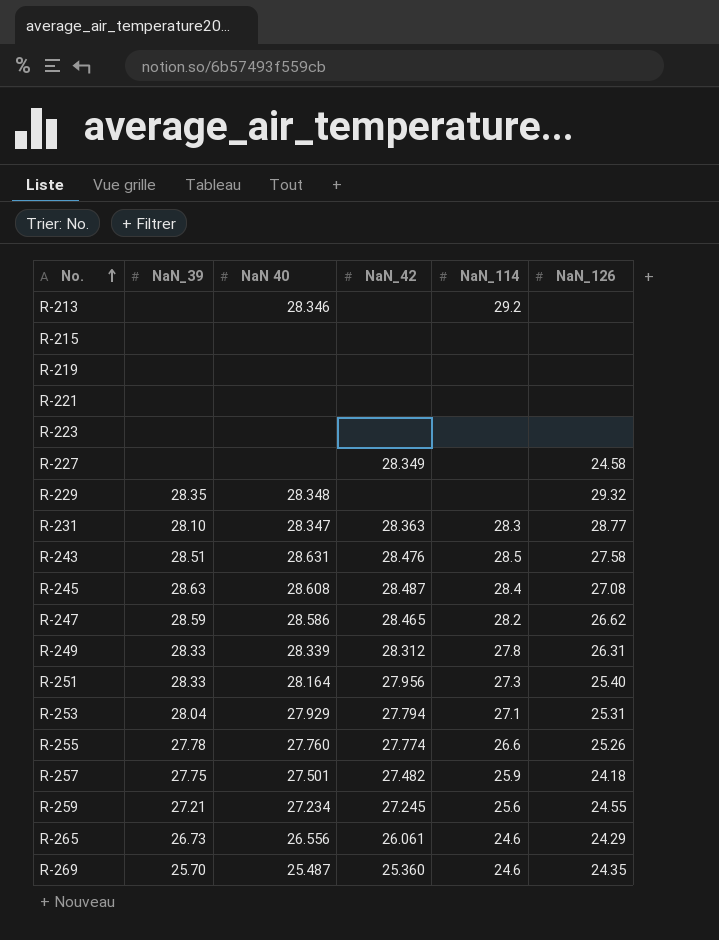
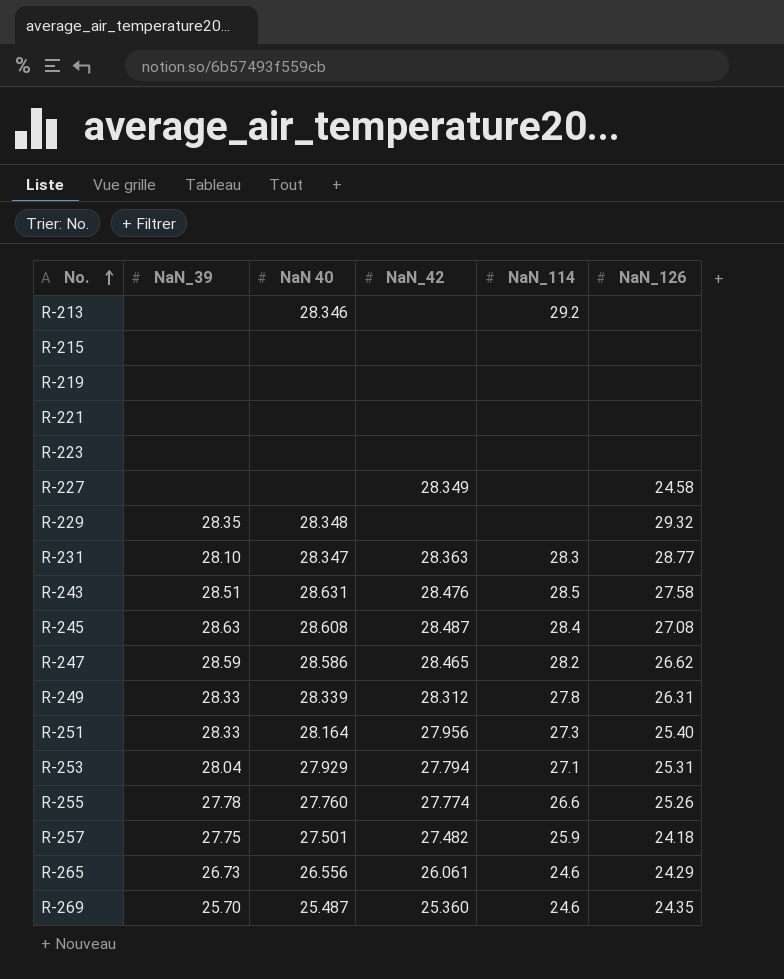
row R-259: 27.21 | 27.234 | 27.245 | 25.6 | 24.55 -> none

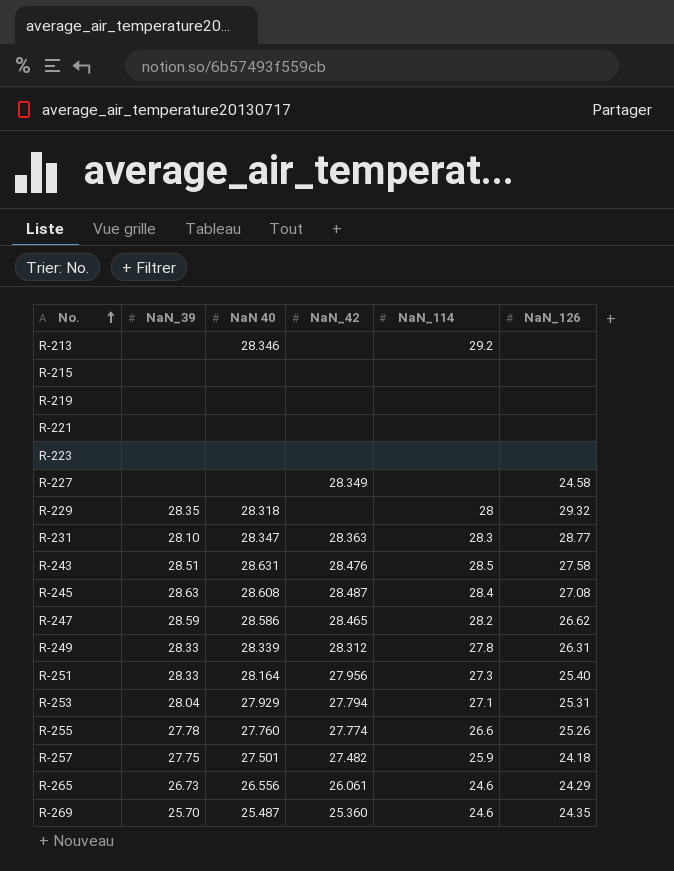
R-229 | NaN 40: 28.348 -> 28.318
R-229 | NaN_114: none -> 28

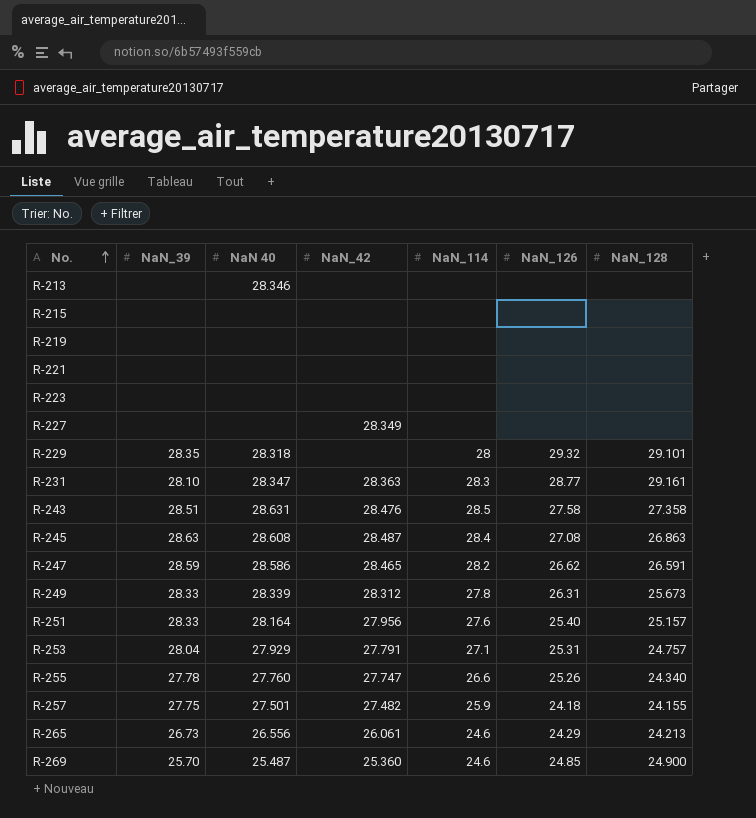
column NaN_128 | position: none -> 7
R-213 | NaN_114: 29.2 -> none
R-227 | NaN_126: 24.58 -> none
R-251 | NaN_114: 27.3 -> 27.6
R-253 | NaN_42: 27.794 -> 27.791
R-255 | NaN_42: 27.774 -> 27.747
R-269 | NaN_126: 24.35 -> 24.85

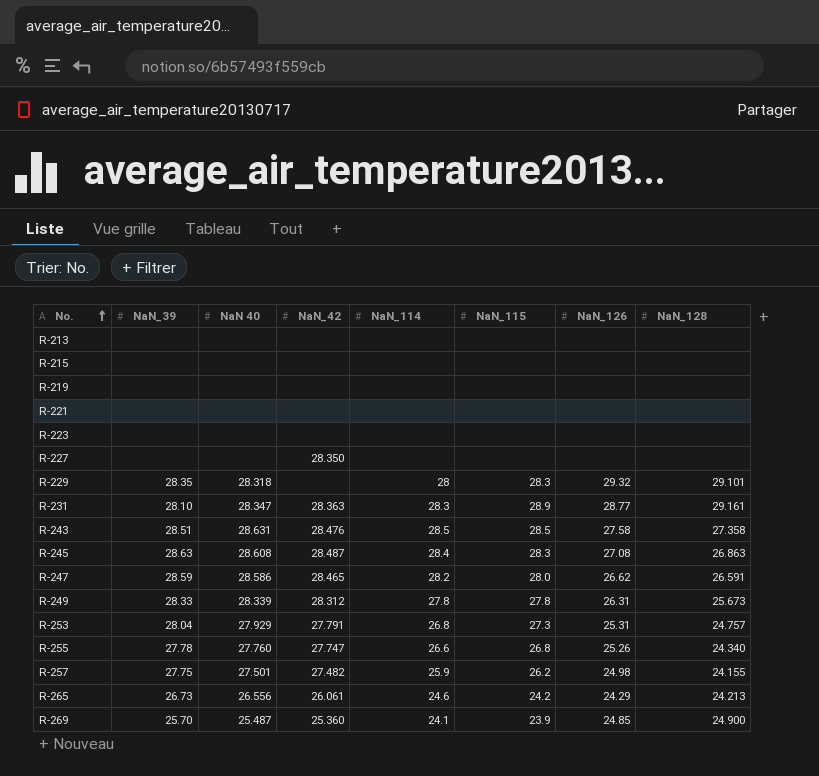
column NaN_115 | position: none -> 6
row R-251: 28.33 | 28.164 | 27.956 | 27.6 | 25.40 | 25.157 -> none
R-213 | NaN 40: 28.346 -> none
R-227 | NaN_42: 28.349 -> 28.350
R-253 | NaN_114: 27.1 -> 26.8
R-257 | NaN_126: 24.18 -> 24.98
R-269 | NaN_114: 24.6 -> 24.1

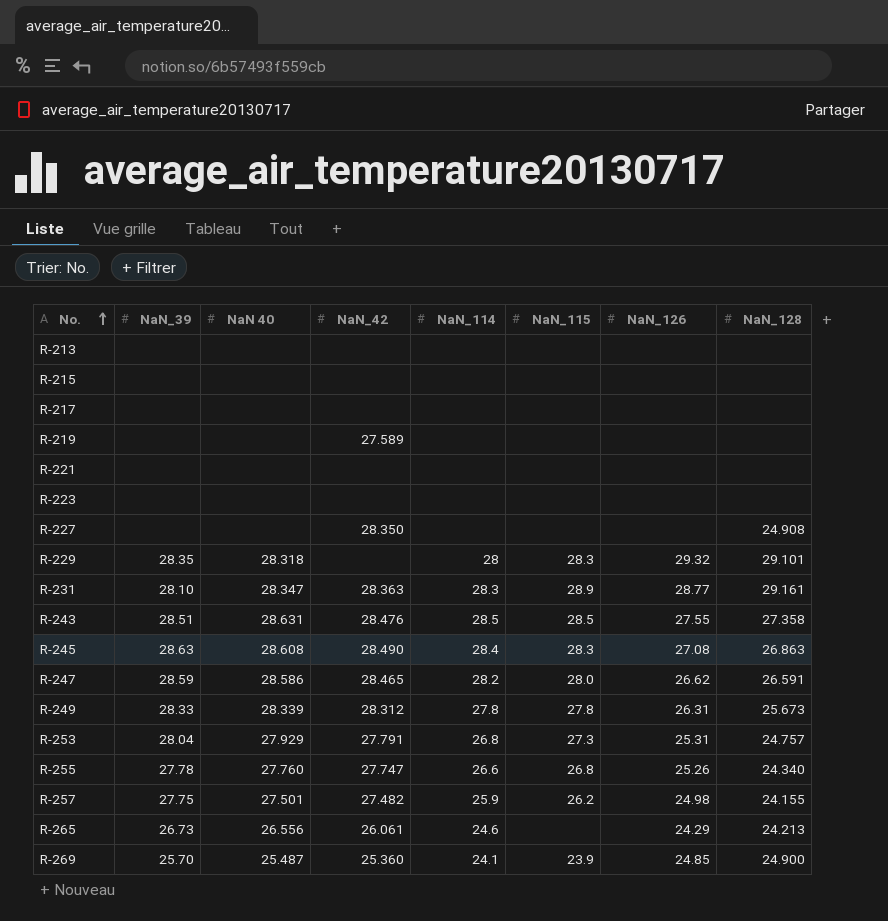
row R-217: none -> none | none | none | none | none | none | none
R-219 | NaN_42: none -> 27.589
R-227 | NaN_128: none -> 24.908
R-243 | NaN_126: 27.58 -> 27.55
R-245 | NaN_42: 28.487 -> 28.490
R-265 | NaN_115: 24.2 -> none

